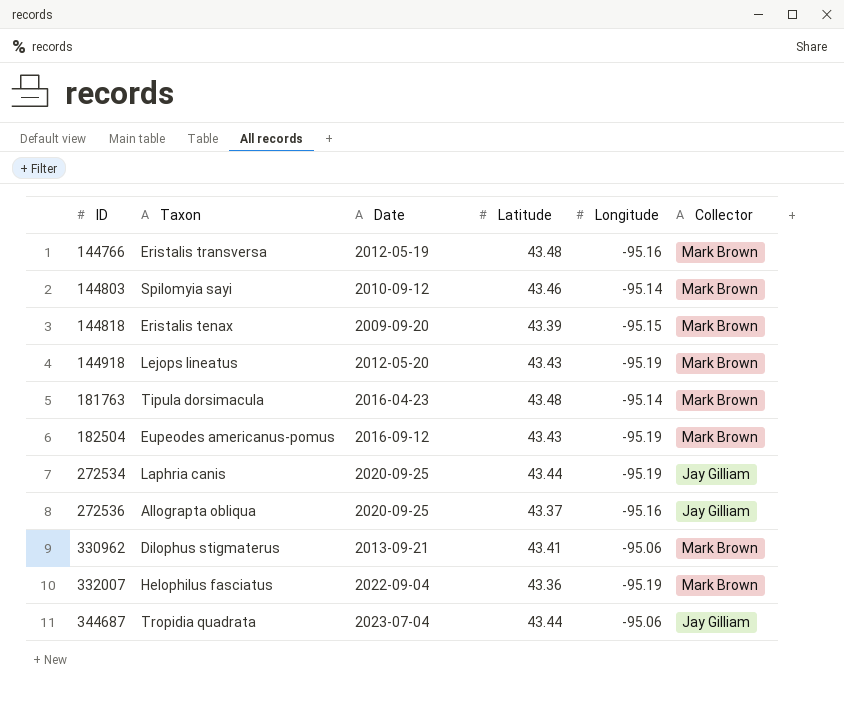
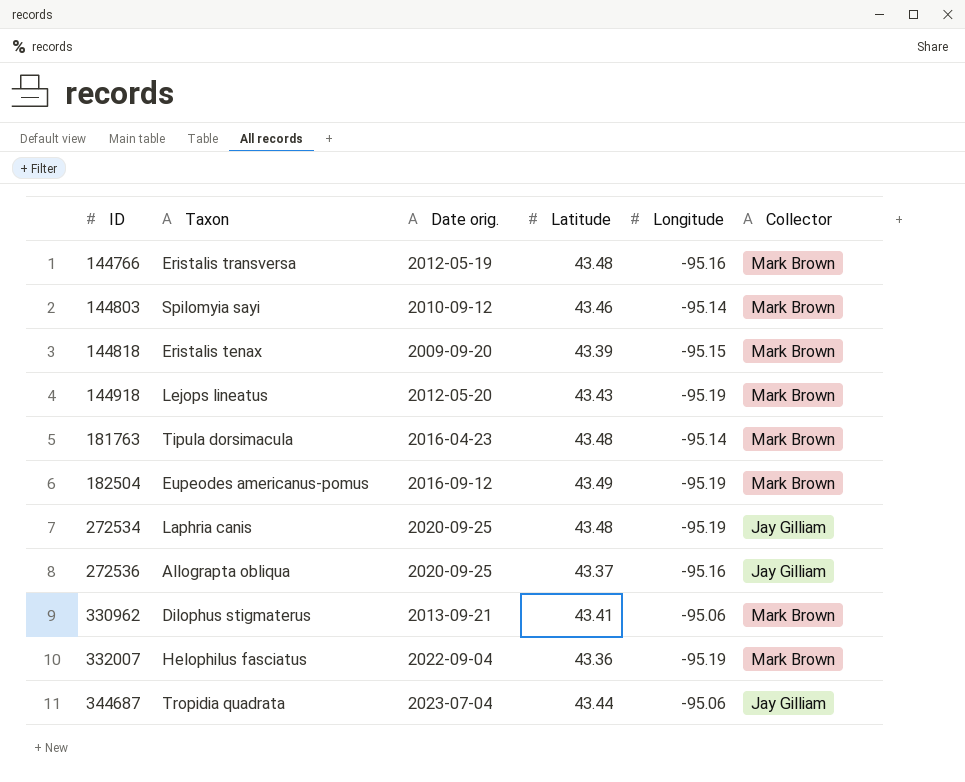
column name: Date -> Date orig.
182504 | Latitude: 43.43 -> 43.49
272534 | Latitude: 43.44 -> 43.48

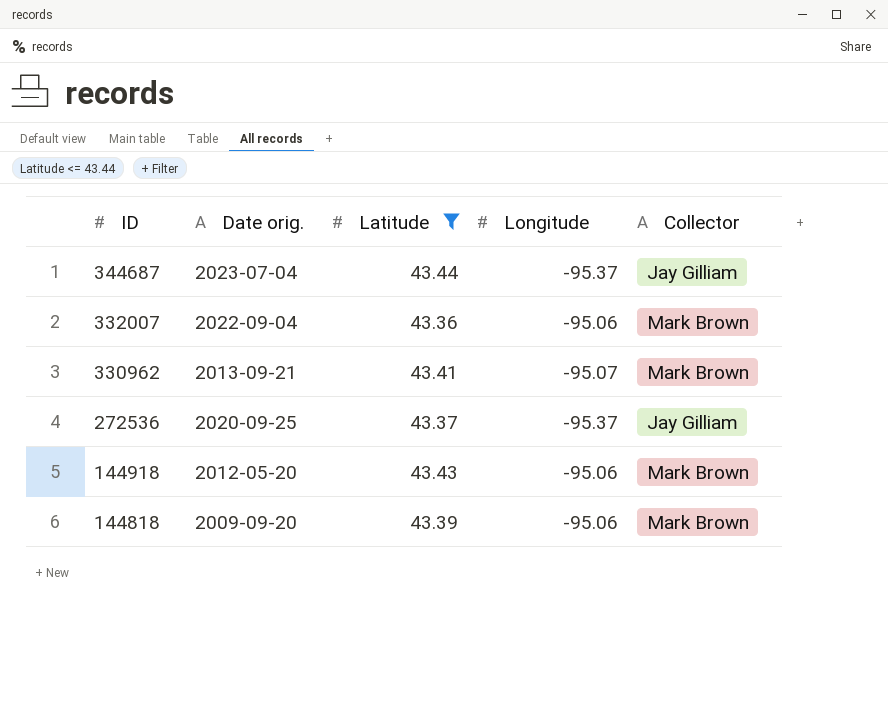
filter: none -> Latitude <= 43.44
row order: ID ascending -> ID descending
column Taxon | position: 2 -> none
344687 | Longitude: -95.06 -> -95.37
332007 | Longitude: -95.19 -> -95.06
330962 | Longitude: -95.06 -> -95.07
272536 | Longitude: -95.16 -> -95.37
144918 | Longitude: -95.19 -> -95.06
144818 | Longitude: -95.15 -> -95.06

